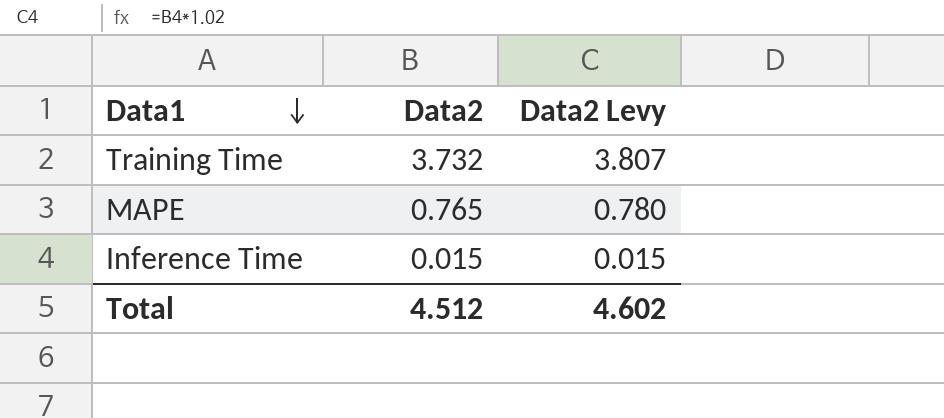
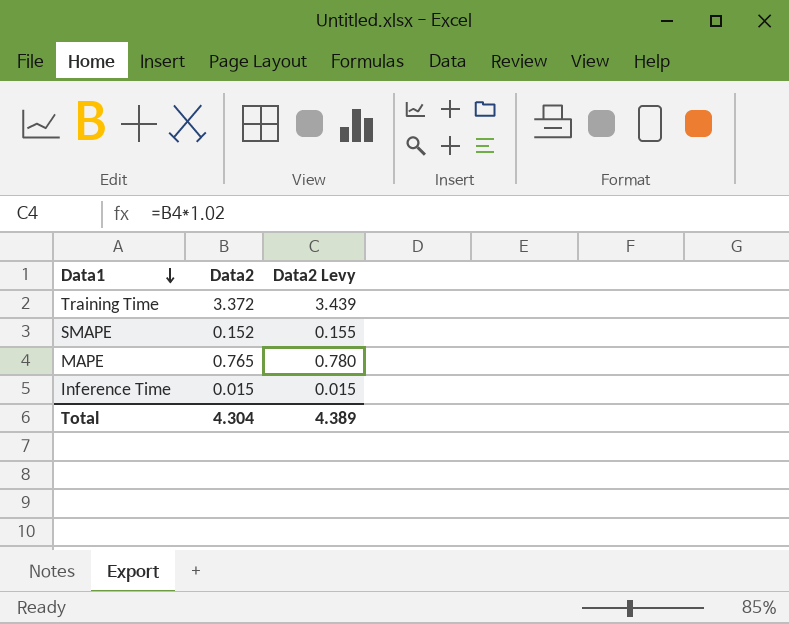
Training Time | Data2: 3.732 -> 3.372
Training Time | Data2 Levy: 3.807 -> 3.439
row SMAPE: none -> 0.152 | 0.155
Total | Data2: 4.512 -> 4.304
Total | Data2 Levy: 4.602 -> 4.389

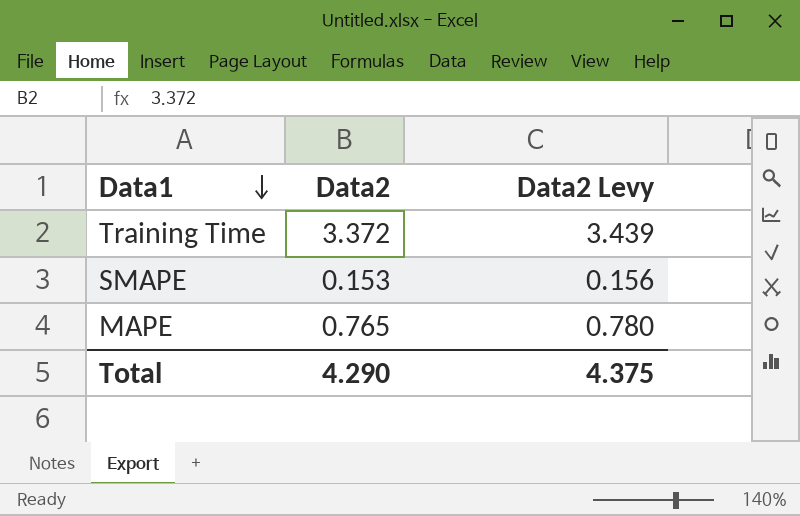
row Inference Time: 0.015 | 0.015 -> none
SMAPE | Data2: 0.152 -> 0.153
SMAPE | Data2 Levy: 0.155 -> 0.156
Total | Data2: 4.304 -> 4.290
Total | Data2 Levy: 4.389 -> 4.375

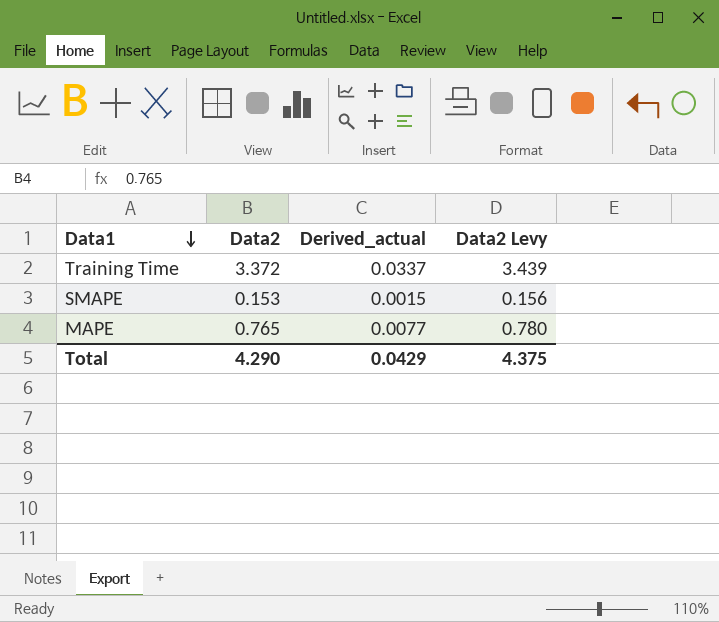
column Derived_actual | formula: none -> [Data2] * 0.01

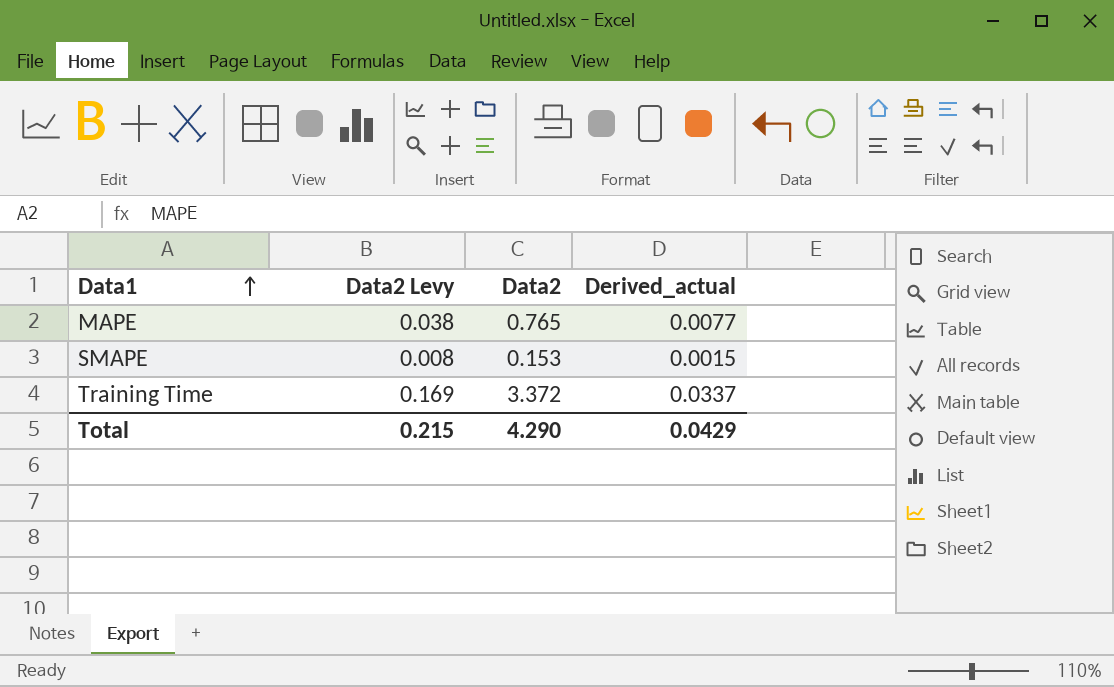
row order: Data1 descending -> Data1 ascending
column Data2 Levy | formula: [Data2] * 1.02 -> [Data2] * 0.05
column Data2 Levy | position: 4 -> 2
Total | Data2 Levy: 4.375 -> 0.215

